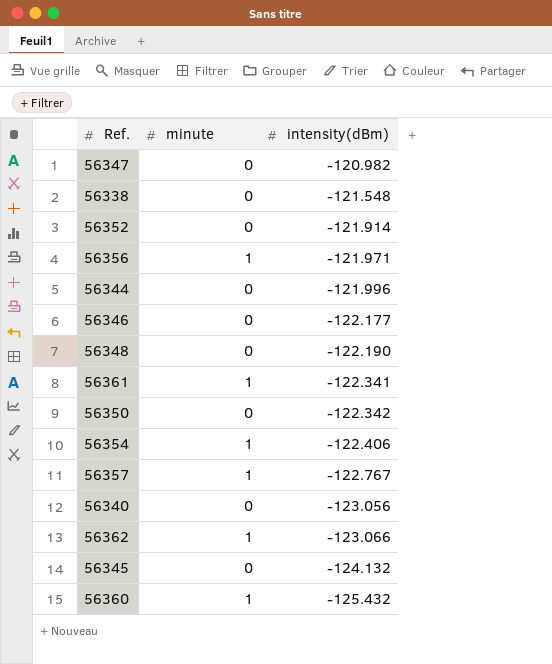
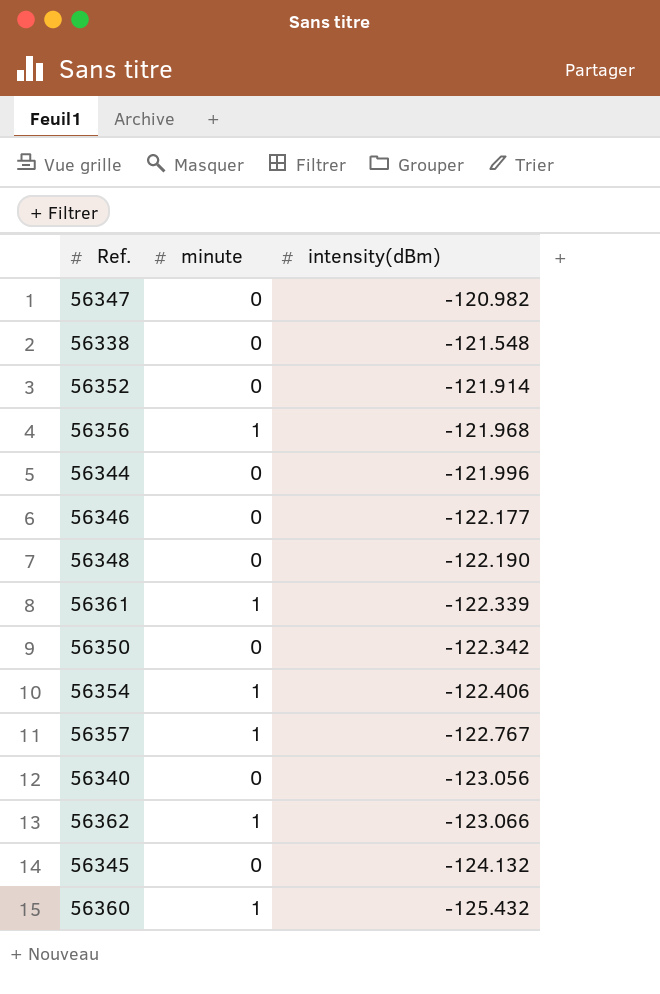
56356 | intensity(dBm): -121.971 -> -121.968
56361 | intensity(dBm): -122.341 -> -122.339

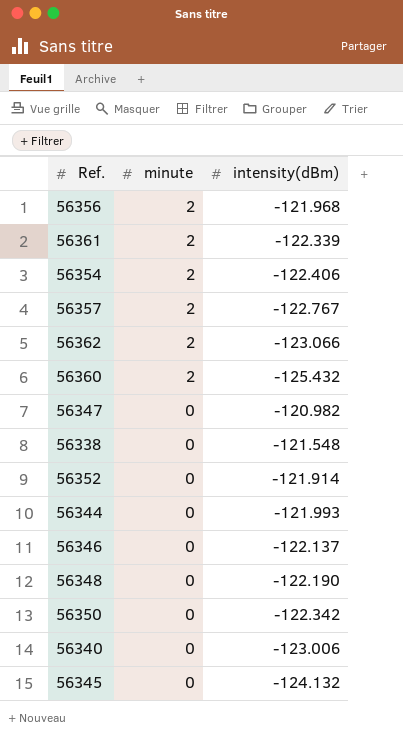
row order: intensity(dBm) descending -> minute descending
56356 | minute: 1 -> 2
56361 | minute: 1 -> 2
56354 | minute: 1 -> 2
56357 | minute: 1 -> 2
56362 | minute: 1 -> 2
56360 | minute: 1 -> 2
56344 | intensity(dBm): -121.996 -> -121.993
56346 | intensity(dBm): -122.177 -> -122.137
56340 | intensity(dBm): -123.056 -> -123.006

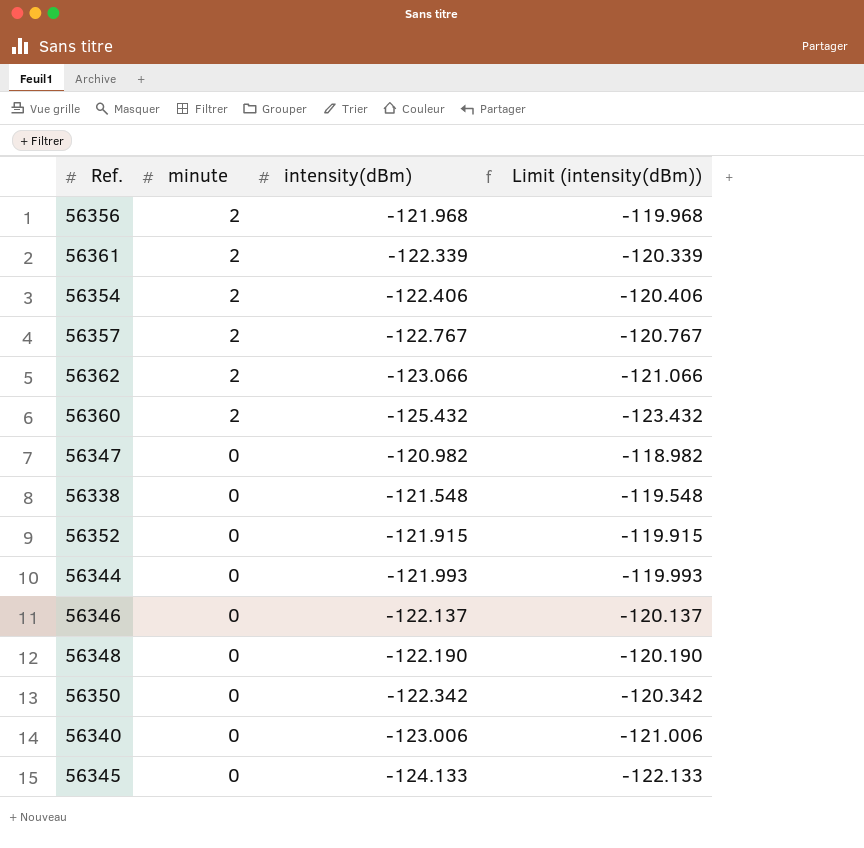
column Limit (intensity(dBm)) | formula: none -> [intensity(dBm)] + 2
56352 | intensity(dBm): -121.914 -> -121.915
56345 | intensity(dBm): -124.132 -> -124.133

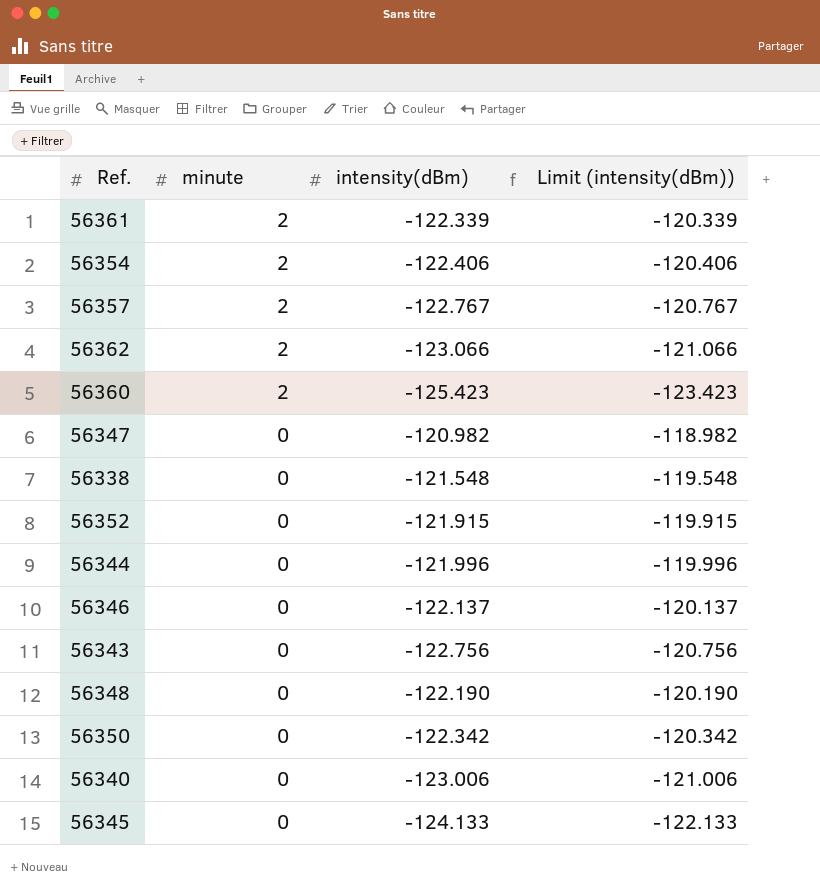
row 56356: 2 | -121.968 | -119.968 -> none
56360 | intensity(dBm): -125.432 -> -125.423
56360 | Limit (intensity(dBm)): -123.432 -> -123.423
56344 | intensity(dBm): -121.993 -> -121.996
56344 | Limit (intensity(dBm)): -119.993 -> -119.996
row 56343: none -> 0 | -122.756 | -120.756

